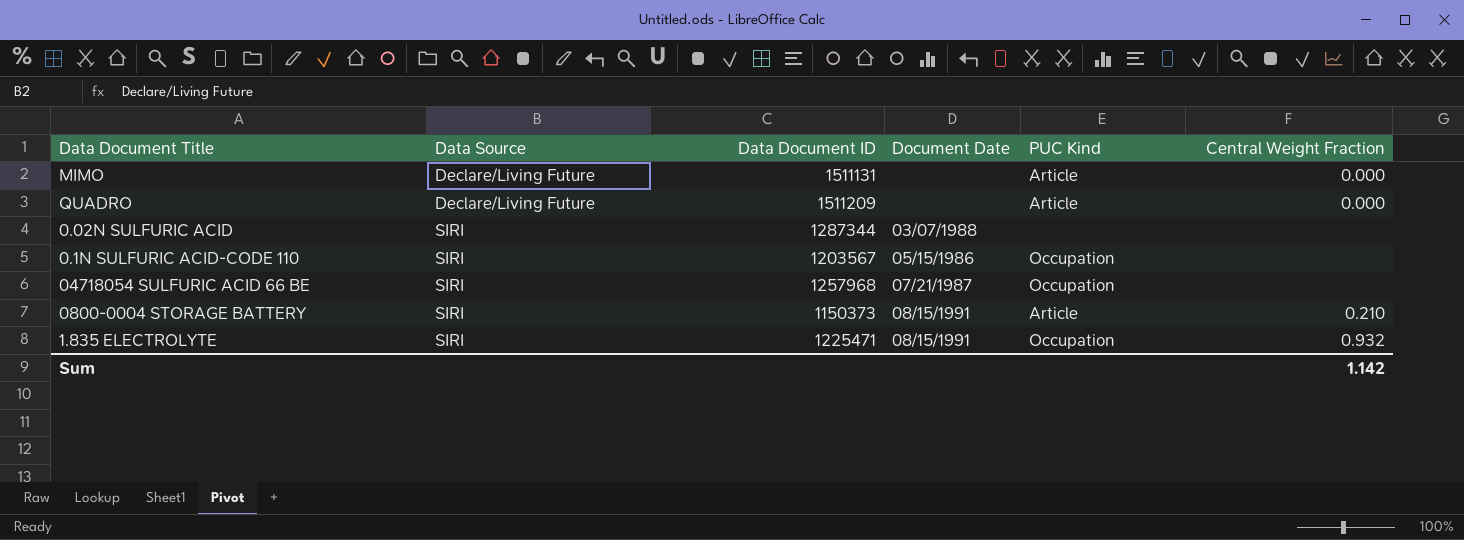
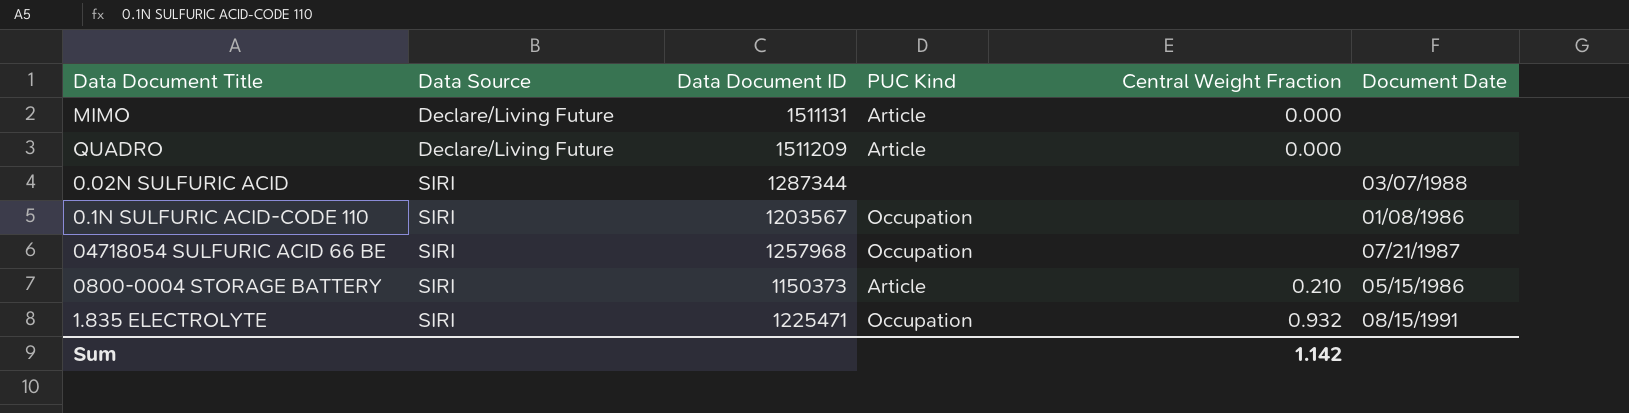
column Document Date | position: 4 -> 6
0.1N SULFURIC ACID-CODE 110 | Document Date: 05/15/1986 -> 01/08/1986
0800-0004 STORAGE BATTERY | Document Date: 08/15/1991 -> 05/15/1986

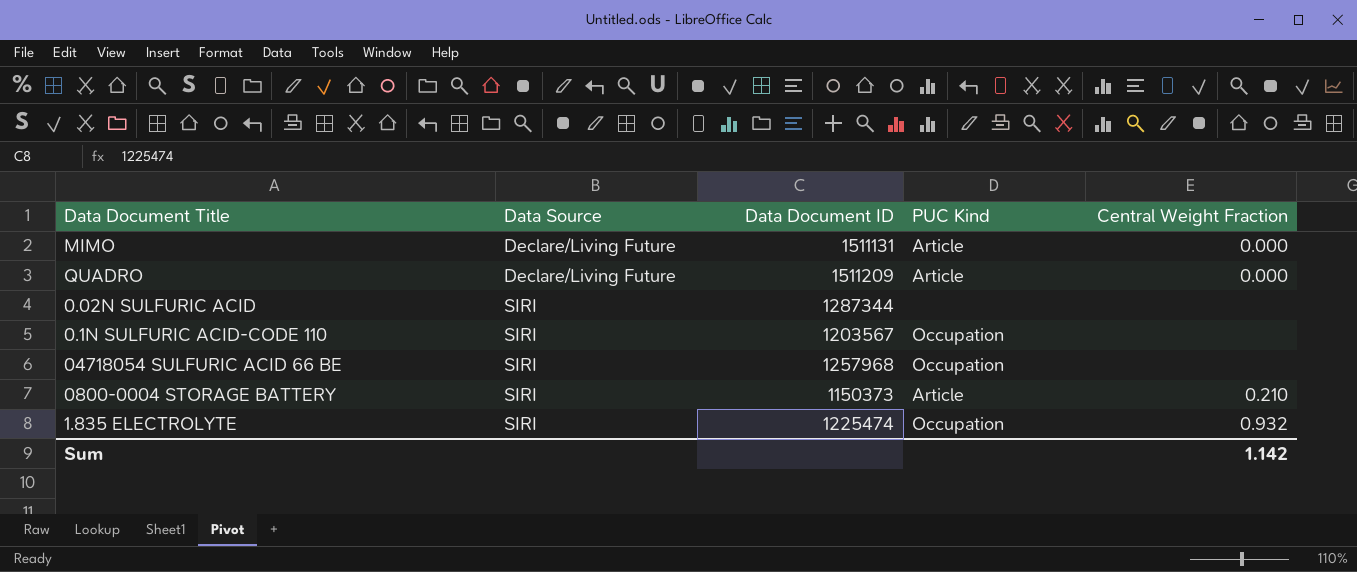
column Document Date | position: 6 -> none
1.835 ELECTROLYTE | Data Document ID: 1225471 -> 1225474

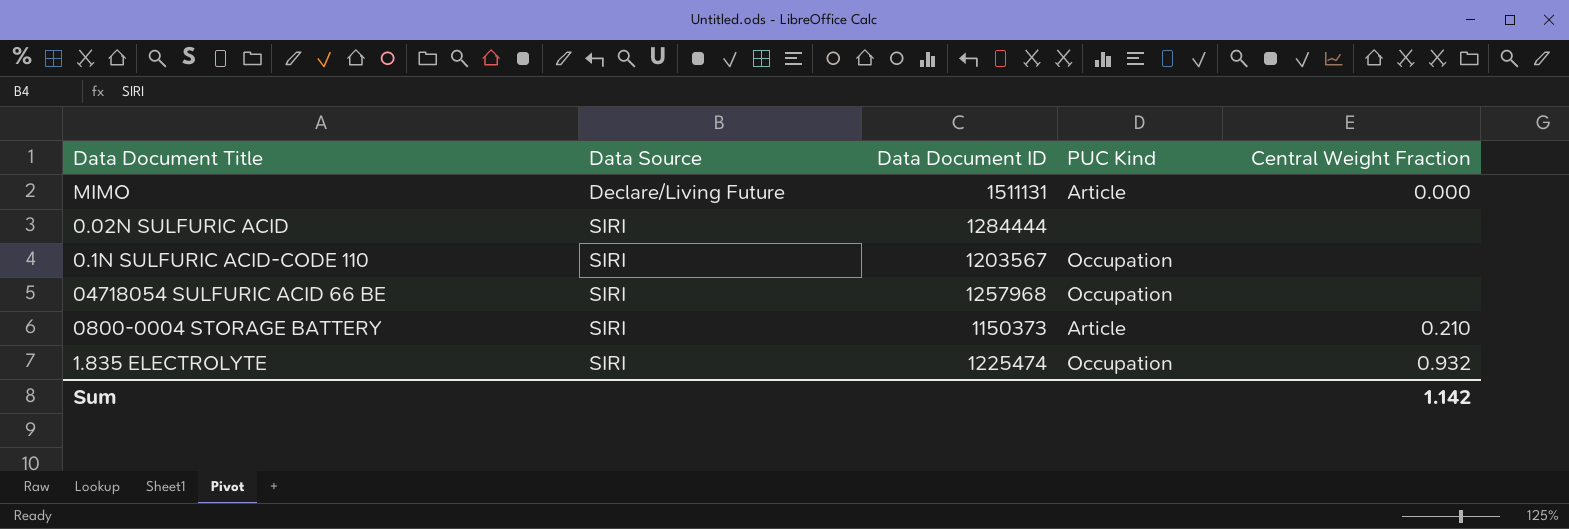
row QUADRO: Declare/Living Future | 1511209 | Article | 0.000 -> none
0.02N SULFURIC ACID | Data Document ID: 1287344 -> 1284444

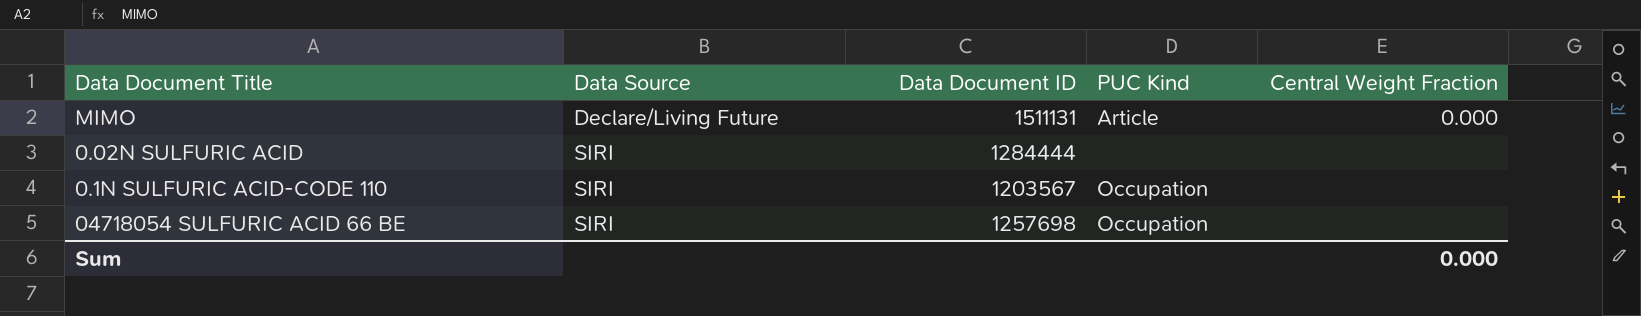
row 0800-0004 STORAGE BATTERY: SIRI | 1150373 | Article | 0.210 -> none
row 1.835 ELECTROLYTE: SIRI | 1225474 | Occupation | 0.932 -> none
04718054 SULFURIC ACID 66 BE | Data Document ID: 1257968 -> 1257698
Sum | Central Weight Fraction: 1.142 -> 0.000

